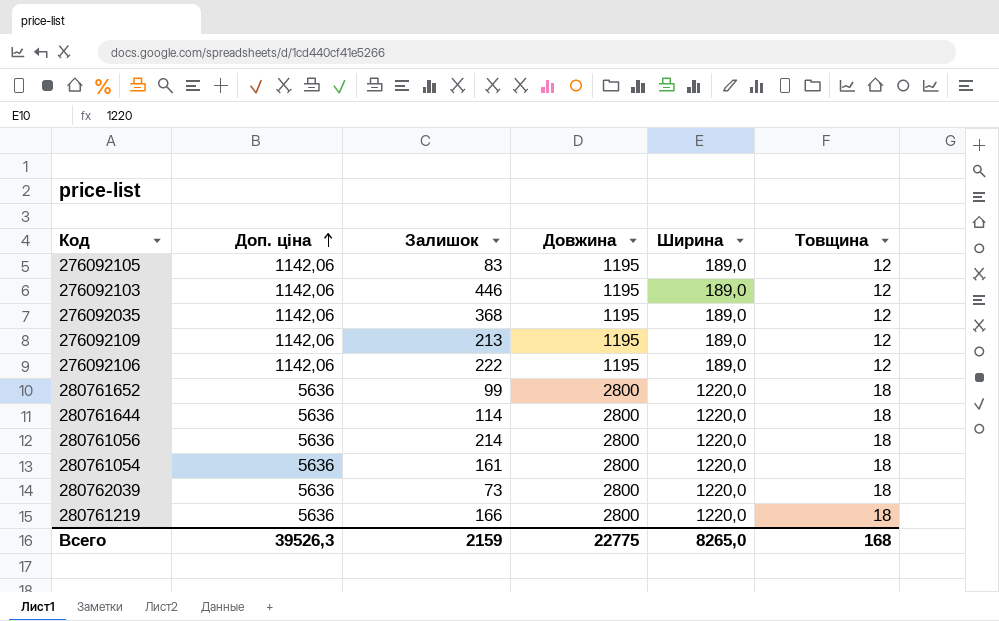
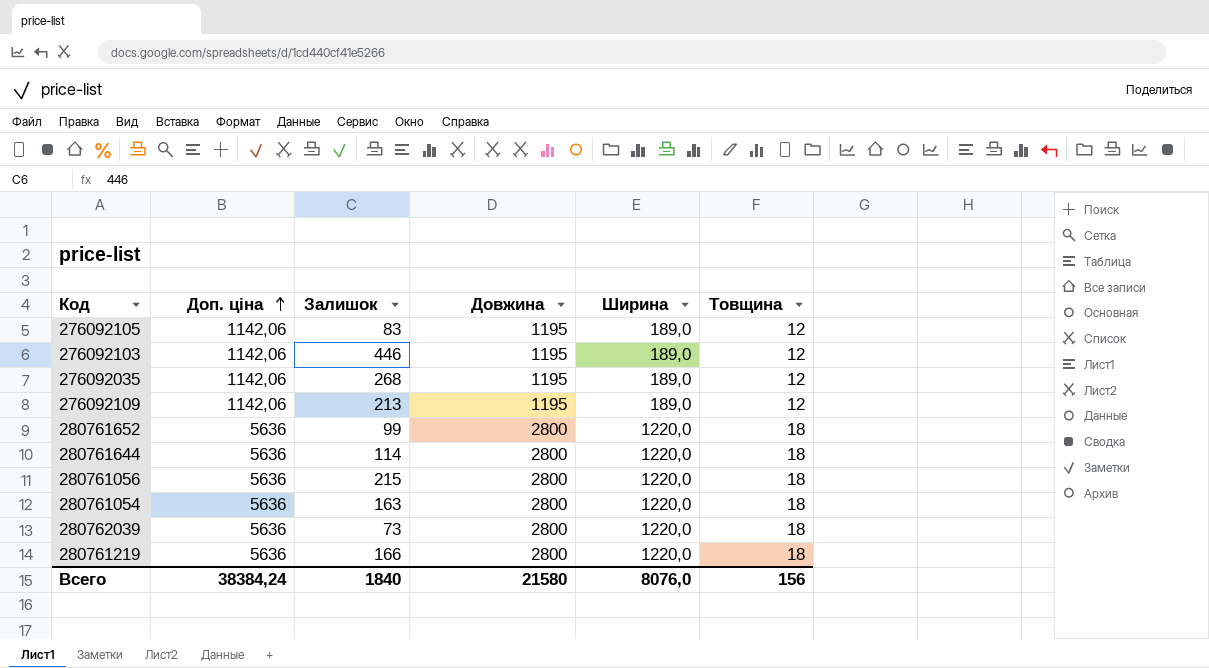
row 276092106: 1142,06 | 222 | 1195 | 189,0 | 12 -> none
276092035 | Залишок: 368 -> 268
280761056 | Залишок: 214 -> 215
280761054 | Залишок: 161 -> 163
Всего | Доп. ціна: 39526,3 -> 38384,24
Всего | Залишок: 2159 -> 1840
Всего | Довжина: 22775 -> 21580
Всего | Ширина: 8265,0 -> 8076,0
Всего | Товщина: 168 -> 156

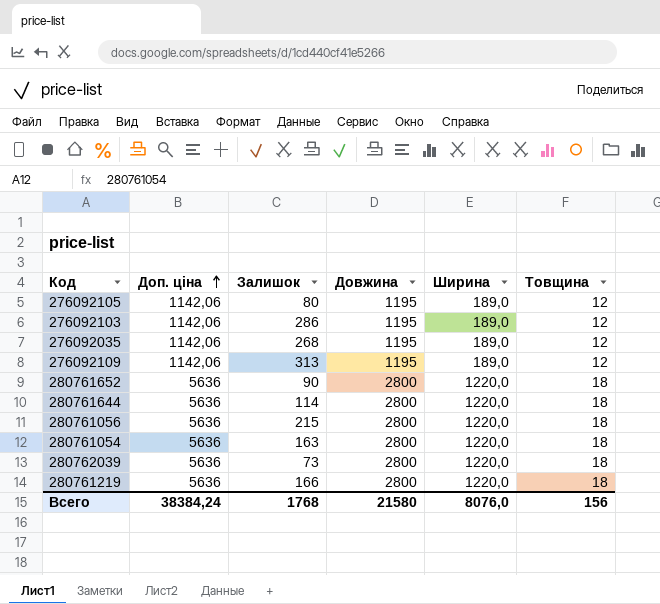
276092105 | Залишок: 83 -> 80
276092103 | Залишок: 446 -> 286
276092109 | Залишок: 213 -> 313
280761652 | Залишок: 99 -> 90
Всего | Залишок: 1840 -> 1768

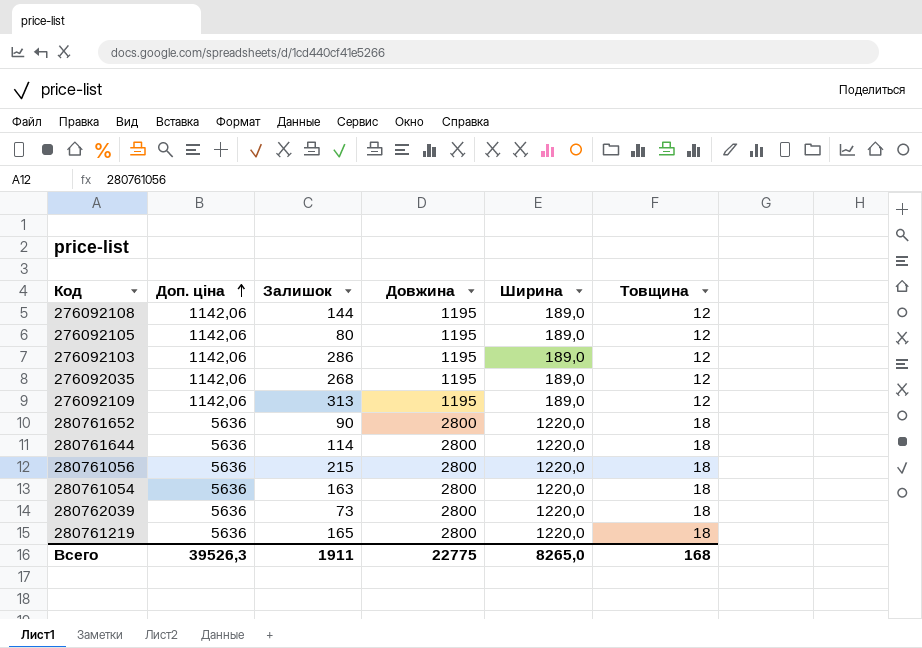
row 276092108: none -> 1142,06 | 144 | 1195 | 189,0 | 12
280761219 | Залишок: 166 -> 165
Всего | Доп. ціна: 38384,24 -> 39526,3
Всего | Залишок: 1768 -> 1911
Всего | Довжина: 21580 -> 22775
Всего | Ширина: 8076,0 -> 8265,0
Всего | Товщина: 156 -> 168

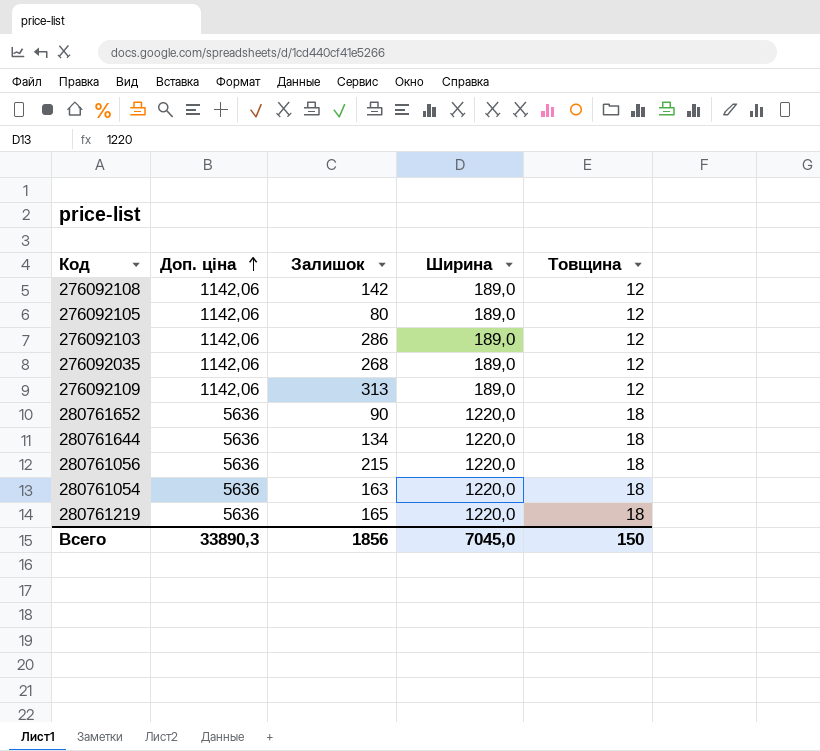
column Довжина | position: 4 -> none
row 280762039: 5636 | 73 | 2800 | 1220,0 | 18 -> none
276092108 | Залишок: 144 -> 142
280761644 | Залишок: 114 -> 134
Всего | Доп. ціна: 39526,3 -> 33890,3
Всего | Залишок: 1911 -> 1856
Всего | Ширина: 8265,0 -> 7045,0
Всего | Товщина: 168 -> 150

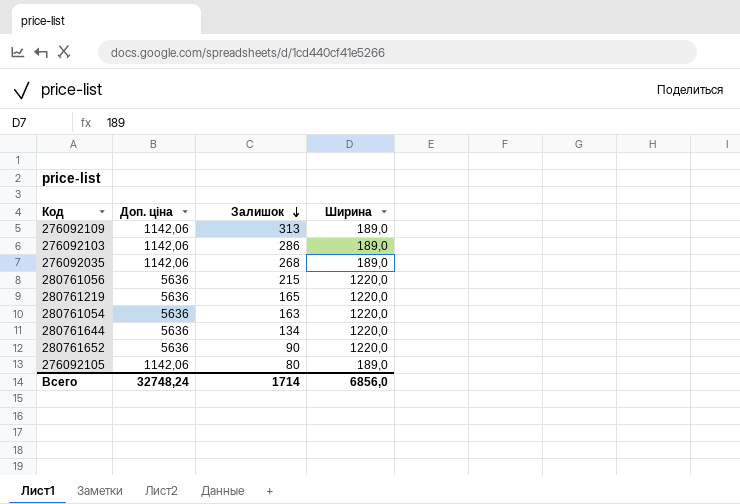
row order: Доп. ціна ascending -> Залишок descending
column Товщина | position: 5 -> none
row 276092108: 1142,06 | 142 | 189,0 | 12 -> none
Всего | Доп. ціна: 33890,3 -> 32748,24
Всего | Залишок: 1856 -> 1714
Всего | Ширина: 7045,0 -> 6856,0

